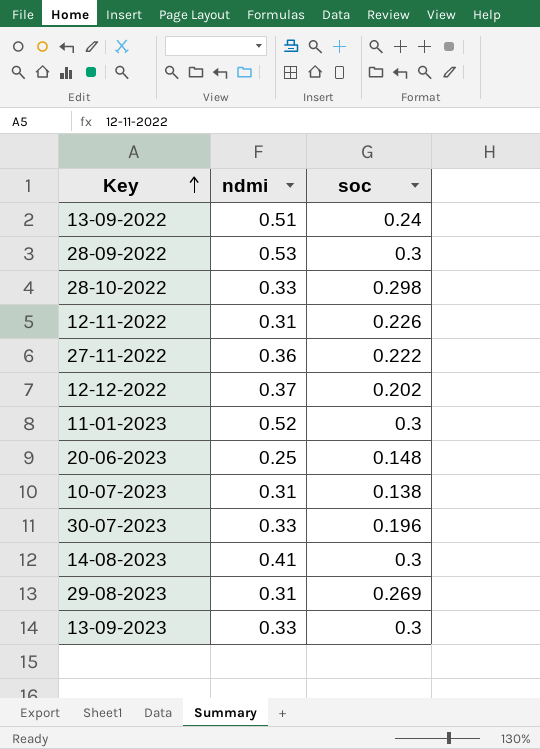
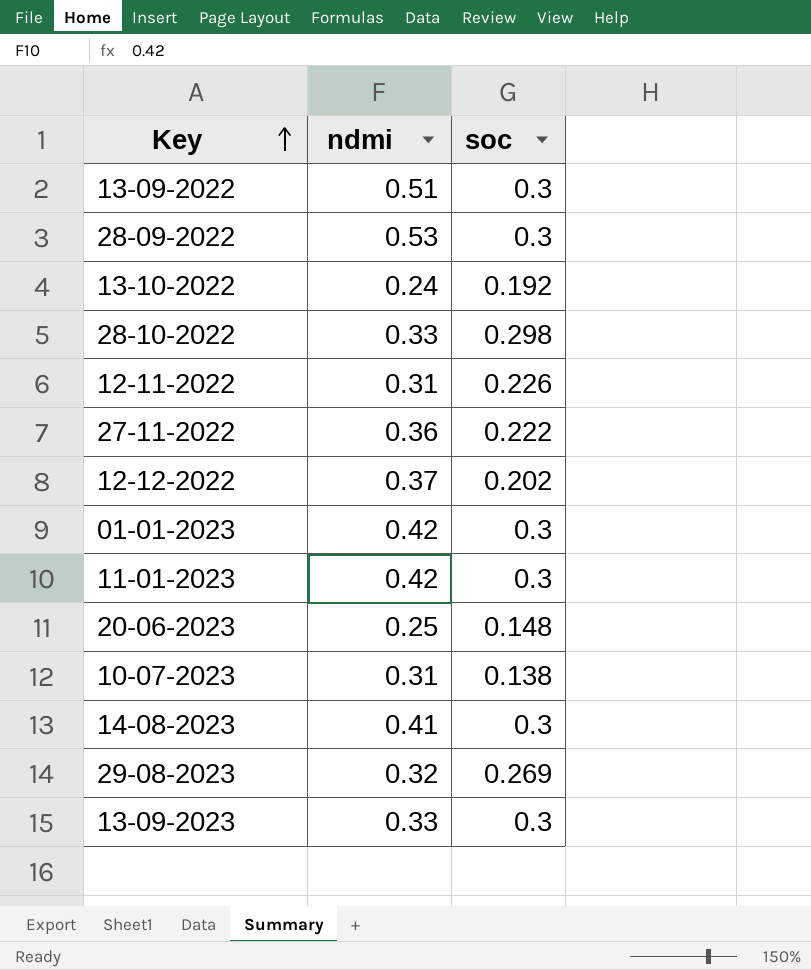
row 30-07-2023: 0.33 | 0.196 -> none
13-09-2022 | soc: 0.24 -> 0.3
row 13-10-2022: none -> 0.24 | 0.192
row 01-01-2023: none -> 0.42 | 0.3
11-01-2023 | ndmi: 0.52 -> 0.42
29-08-2023 | ndmi: 0.31 -> 0.32

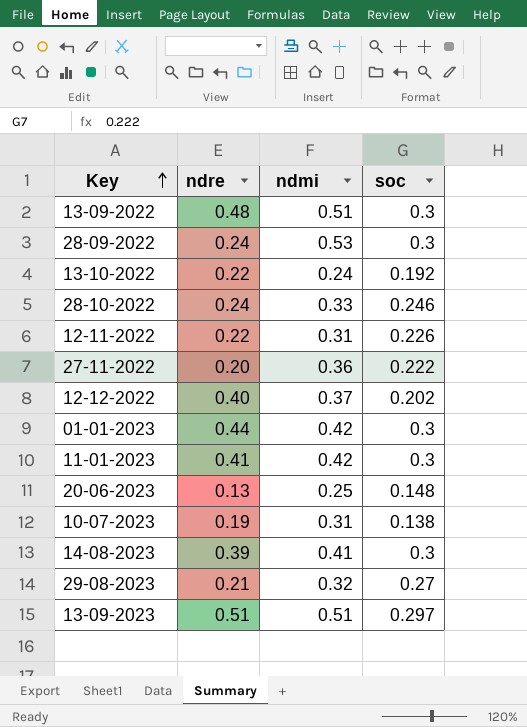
column ndre | position: none -> 2
28-10-2022 | soc: 0.298 -> 0.246
29-08-2023 | soc: 0.269 -> 0.27
13-09-2023 | ndmi: 0.33 -> 0.51
13-09-2023 | soc: 0.3 -> 0.297

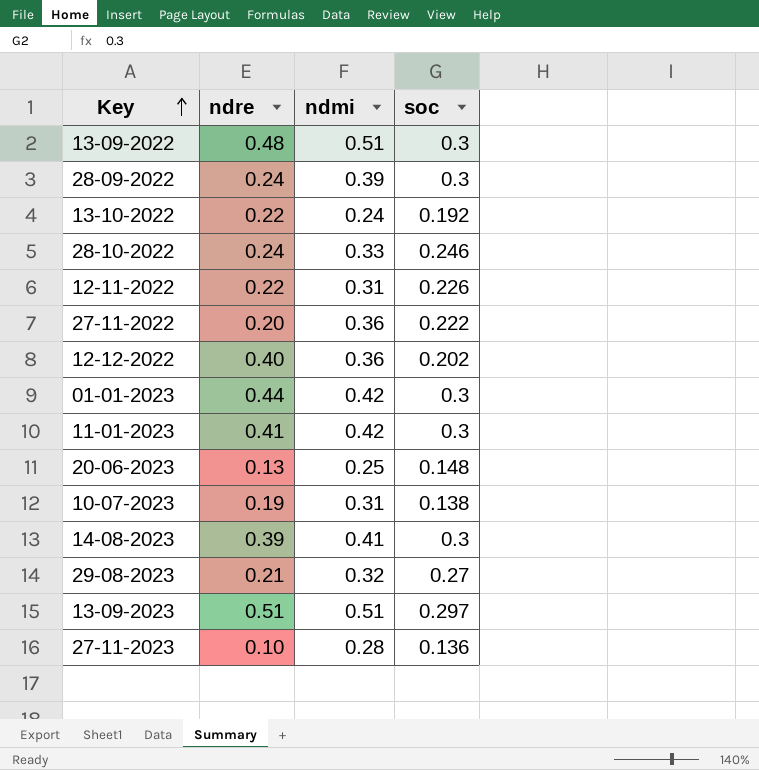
28-09-2022 | ndmi: 0.53 -> 0.39
12-12-2022 | ndmi: 0.37 -> 0.36
row 27-11-2023: none -> 0.10 | 0.28 | 0.136

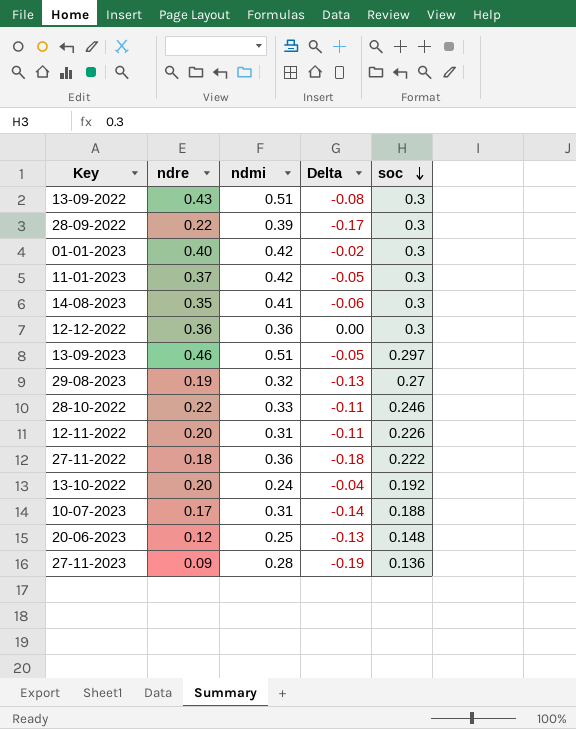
row order: Key ascending -> soc descending
column Delta | formula: none -> [ndre] - [ndmi]
13-09-2022 | ndre: 0.48 -> 0.43
28-09-2022 | ndre: 0.24 -> 0.22
01-01-2023 | ndre: 0.44 -> 0.40
11-01-2023 | ndre: 0.41 -> 0.37
14-08-2023 | ndre: 0.39 -> 0.35
12-12-2022 | ndre: 0.40 -> 0.36
12-12-2022 | soc: 0.202 -> 0.3
13-09-2023 | ndre: 0.51 -> 0.46
29-08-2023 | ndre: 0.21 -> 0.19
28-10-2022 | ndre: 0.24 -> 0.22
12-11-2022 | ndre: 0.22 -> 0.20
27-11-2022 | ndre: 0.20 -> 0.18
13-10-2022 | ndre: 0.22 -> 0.20
10-07-2023 | ndre: 0.19 -> 0.17
10-07-2023 | soc: 0.138 -> 0.188
20-06-2023 | ndre: 0.13 -> 0.12
27-11-2023 | ndre: 0.10 -> 0.09

